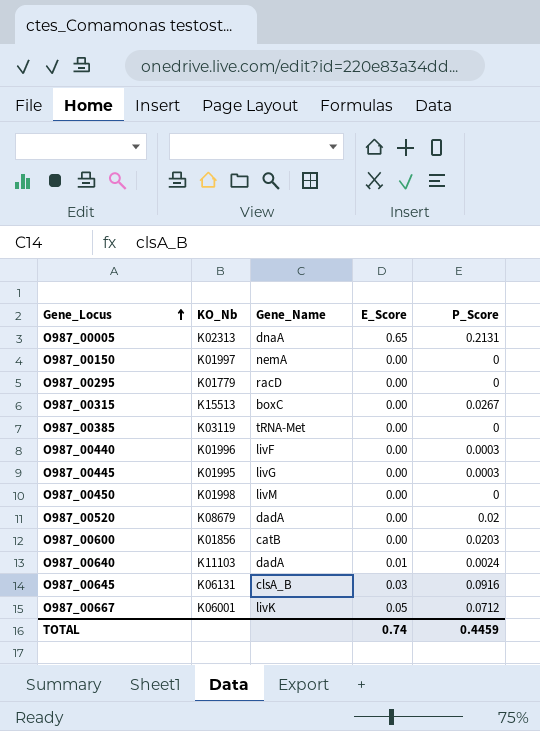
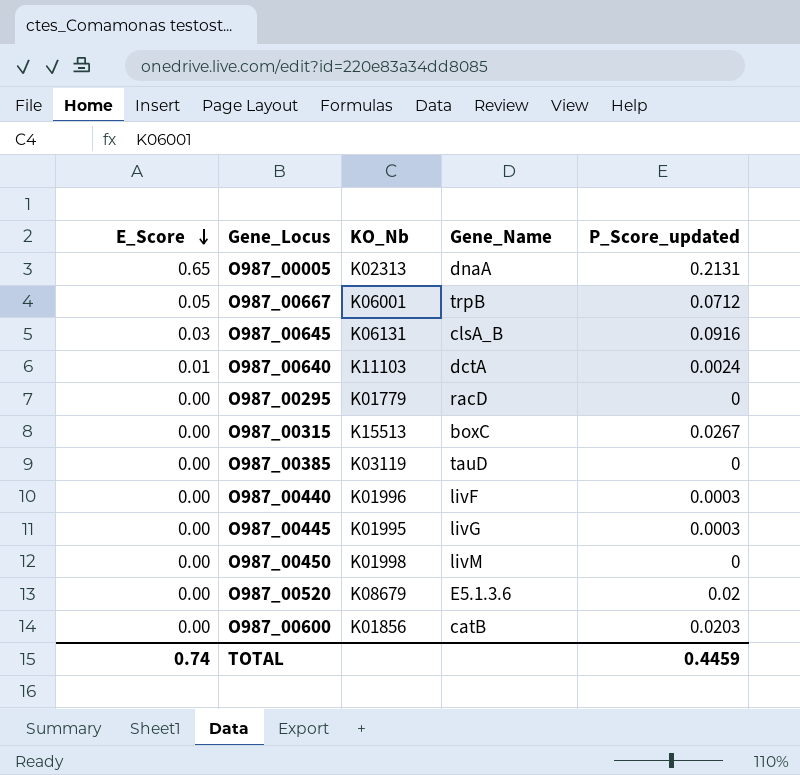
row order: Gene_Locus ascending -> E_Score descending
column E_Score | position: 4 -> 1
column name: P_Score -> P_Score_updated
row O987_00150: K01997 | nemA | 0.00 | 0 -> none
O987_00667 | Gene_Name: livK -> trpB
O987_00640 | Gene_Name: dadA -> dctA
O987_00385 | Gene_Name: tRNA-Met -> tauD
O987_00520 | Gene_Name: dadA -> E5.1.3.6

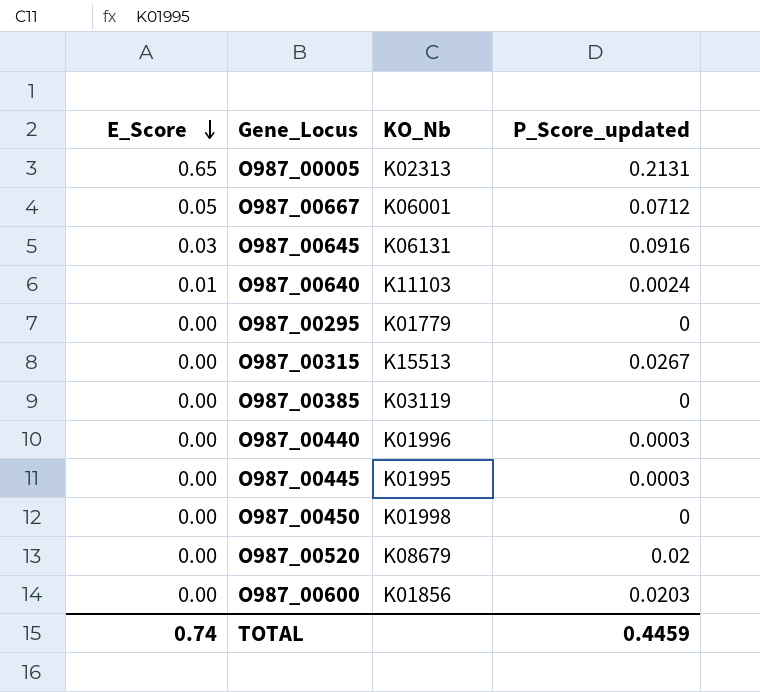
column Gene_Name | position: 4 -> none

